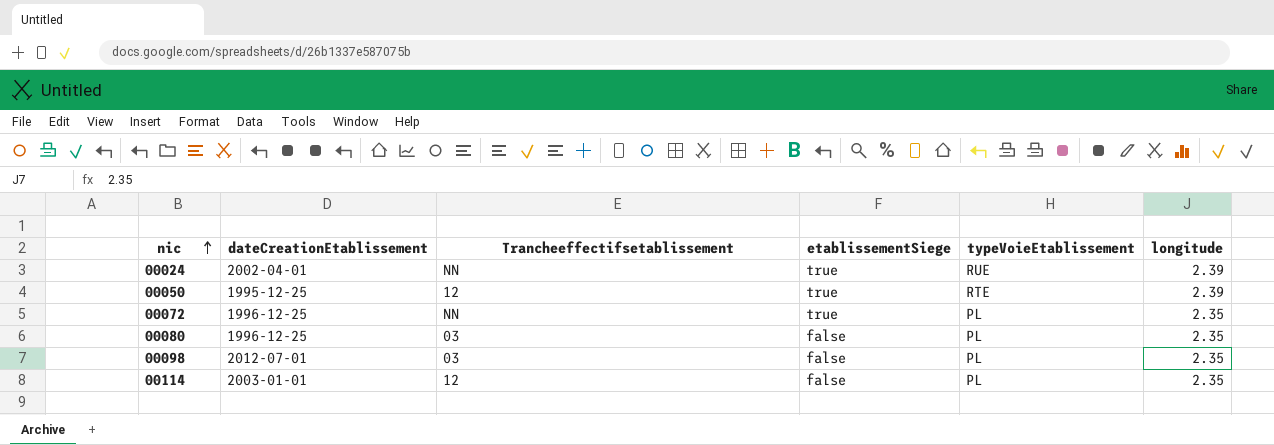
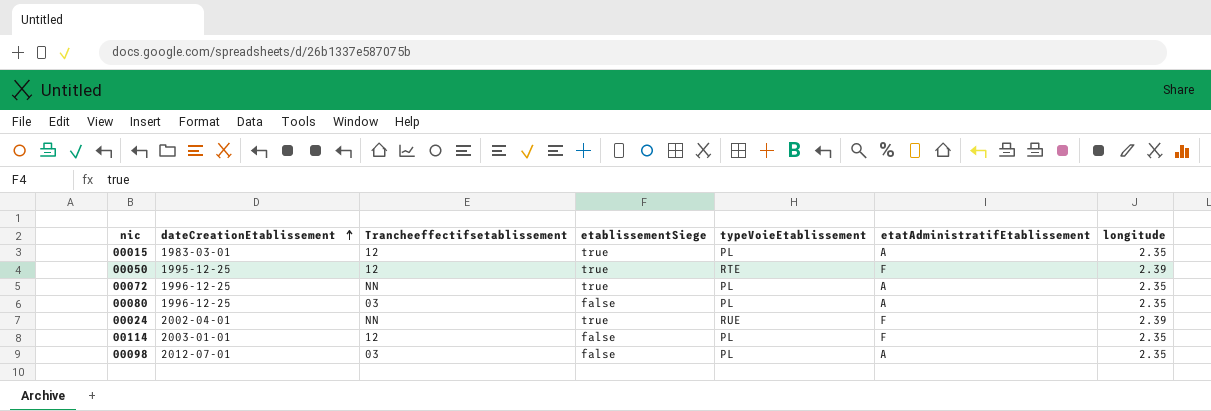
row order: nic ascending -> dateCreationEtablissement ascending
column etatAdministratifEtablissement | position: none -> 6
row 00015: none -> 1983-03-01 | 12 | true | PL | A | 2.35

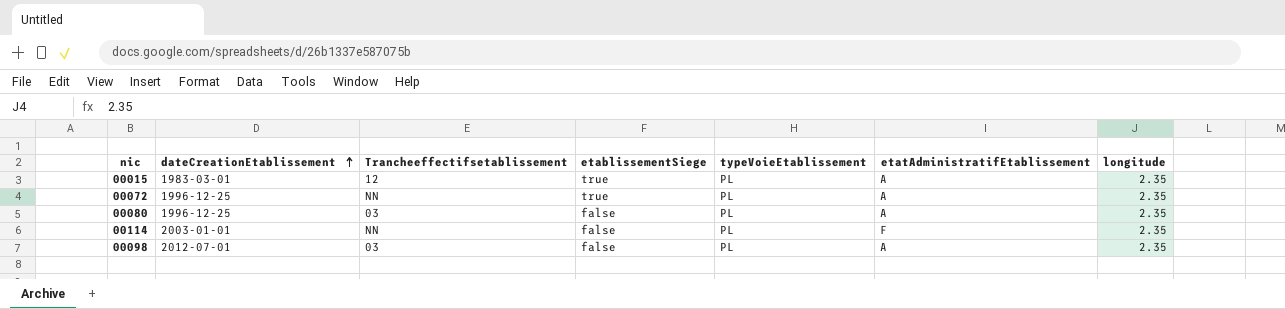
row 00050: 1995-12-25 | 12 | true | RTE | F | 2.39 -> none
row 00024: 2002-04-01 | NN | true | RUE | F | 2.39 -> none
00114 | Trancheeffectifsetablissement: 12 -> NN

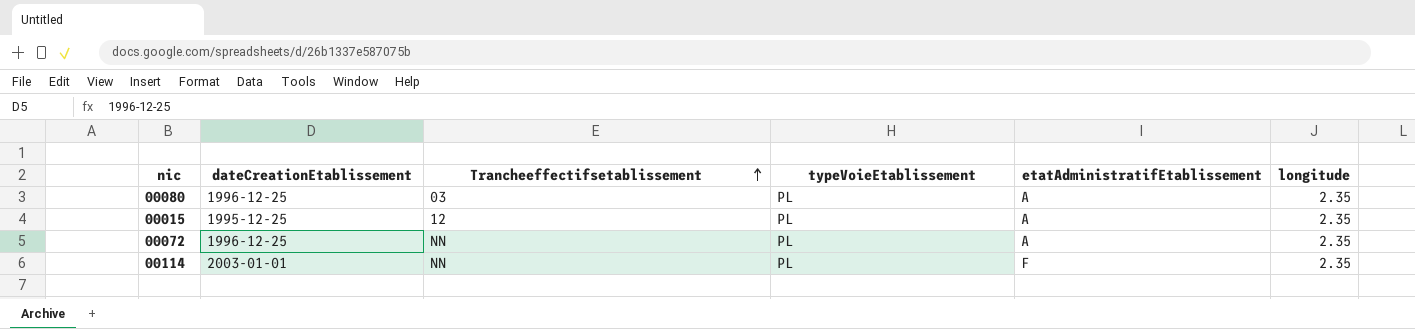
row order: dateCreationEtablissement ascending -> Trancheeffectifsetablissement ascending
column etablissementSiege | position: 4 -> none
row 00098: 2012-07-01 | 03 | false | PL | A | 2.35 -> none
00015 | dateCreationEtablissement: 1983-03-01 -> 1995-12-25

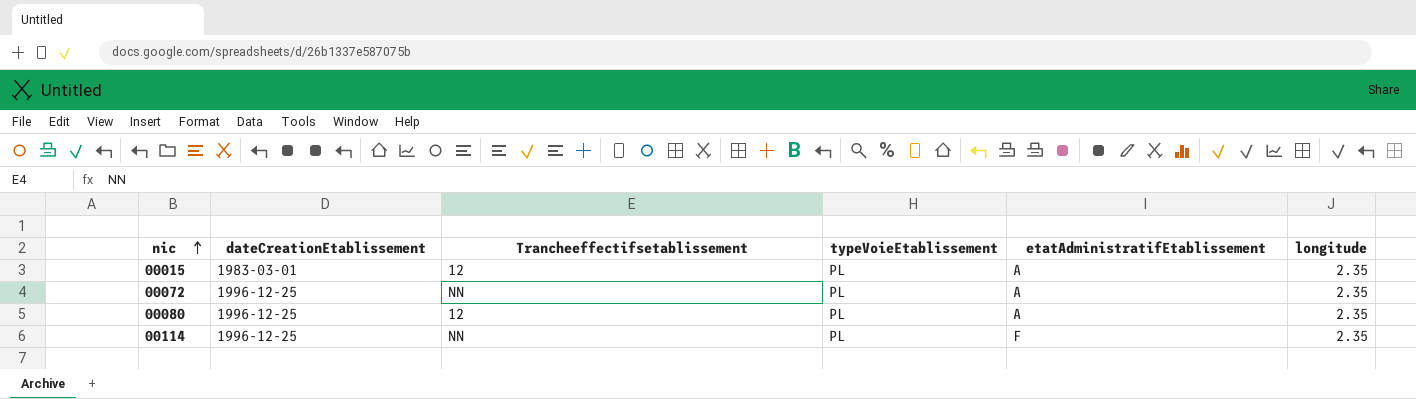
row order: Trancheeffectifsetablissement ascending -> nic ascending
00015 | dateCreationEtablissement: 1995-12-25 -> 1983-03-01
00080 | Trancheeffectifsetablissement: 03 -> 12
00114 | dateCreationEtablissement: 2003-01-01 -> 1996-12-25

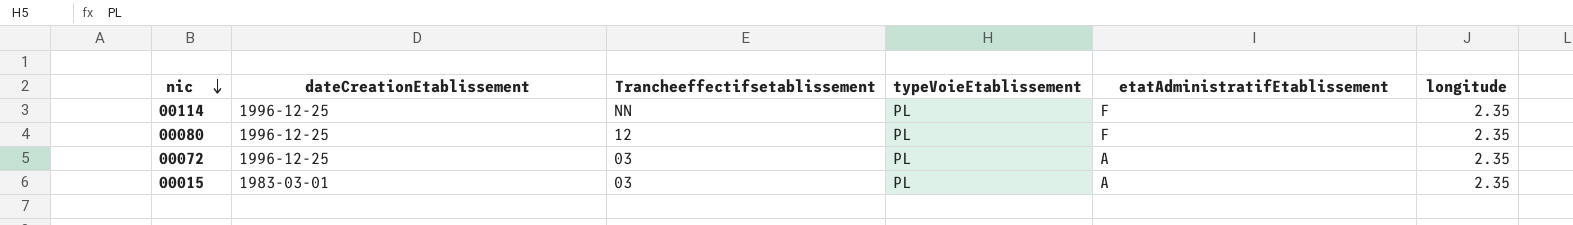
row order: nic ascending -> nic descending
00080 | etatAdministratifEtablissement: A -> F
00072 | Trancheeffectifsetablissement: NN -> 03
00015 | Trancheeffectifsetablissement: 12 -> 03

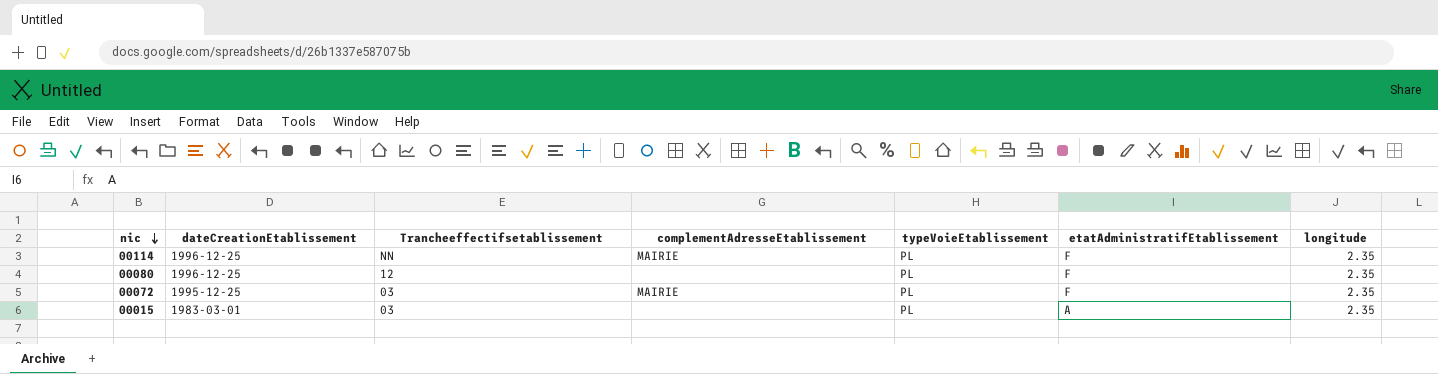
column complementAdresseEtablissement | position: none -> 4
00072 | dateCreationEtablissement: 1996-12-25 -> 1995-12-25
00072 | etatAdministratifEtablissement: A -> F

